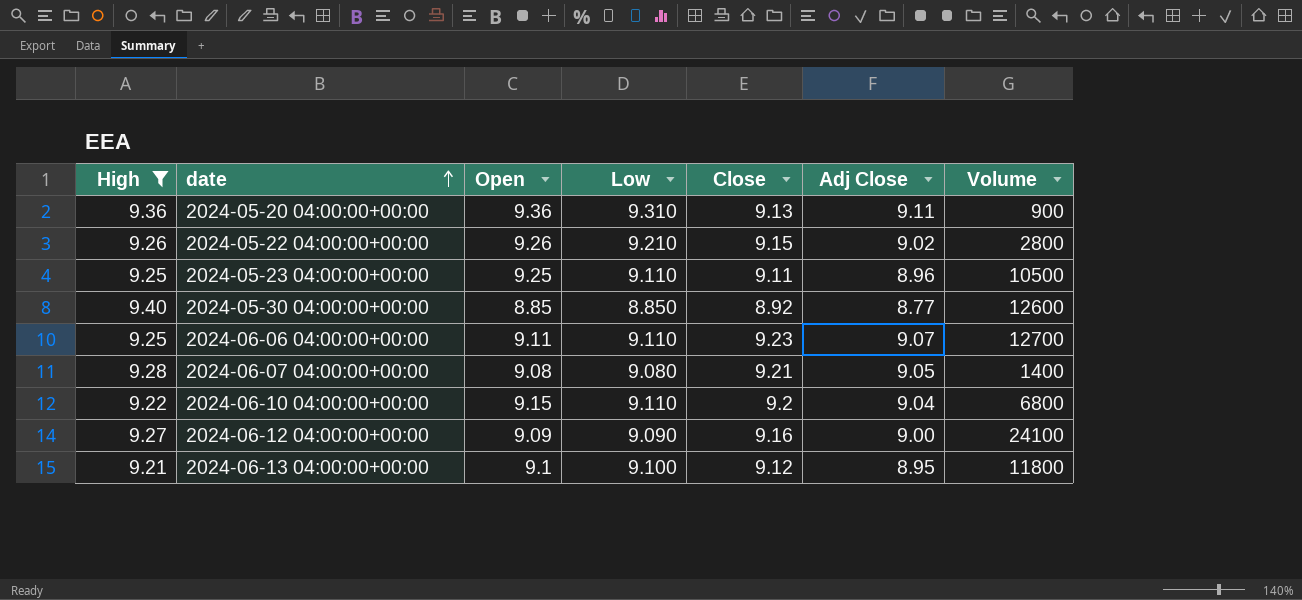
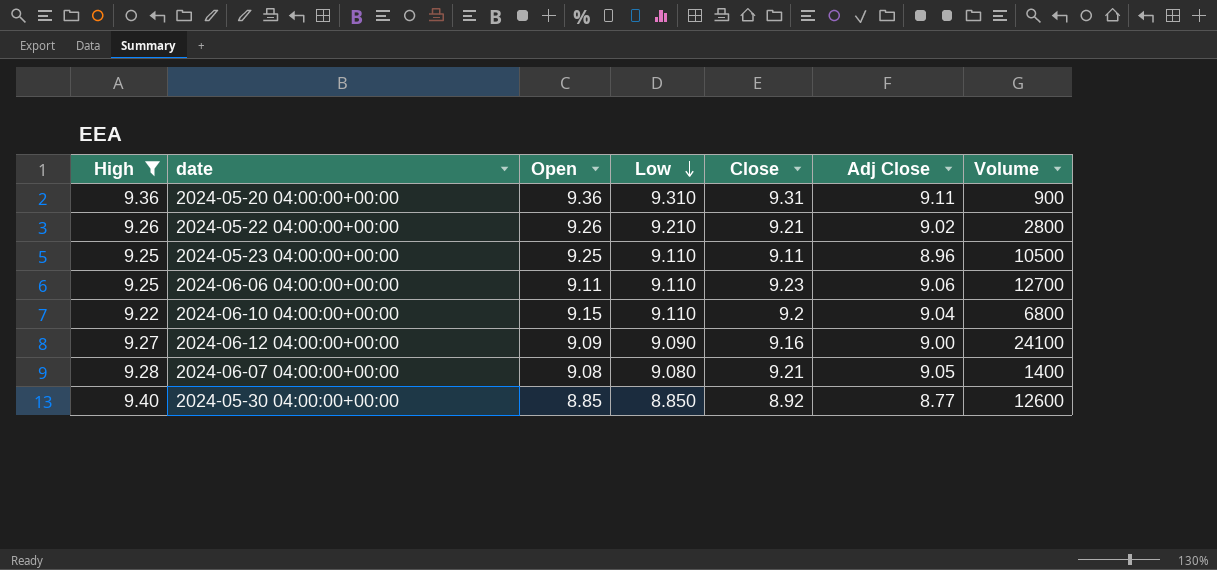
row order: date ascending -> Low descending
row 2024-06-13 04:00:00+00:00: 9.21 | 9.1 | 9.100 | 9.12 | 8.95 | 11800 -> none
2024-05-20 04:00:00+00:00 | Close: 9.13 -> 9.31
2024-05-22 04:00:00+00:00 | Close: 9.15 -> 9.21
2024-06-06 04:00:00+00:00 | Adj Close: 9.07 -> 9.06

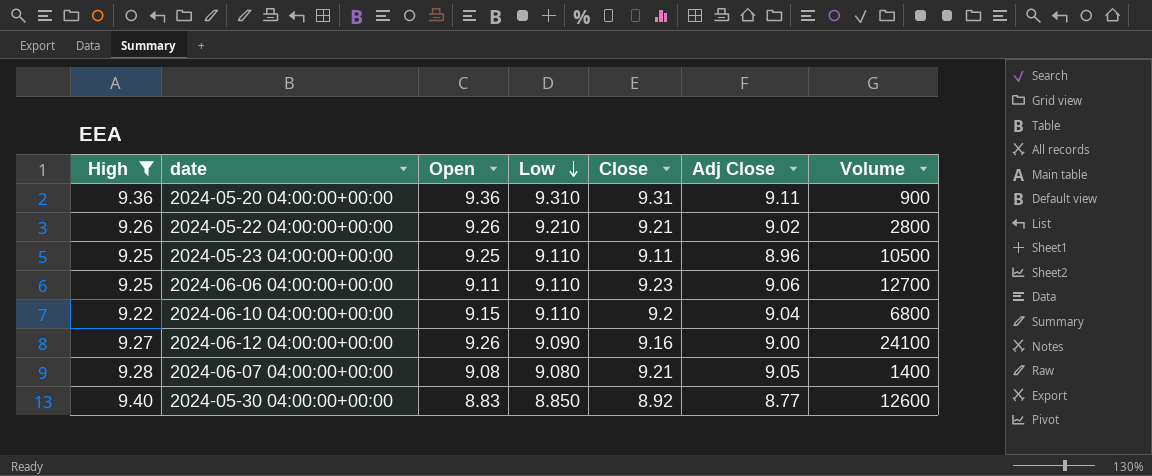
2024-06-12 04:00:00+00:00 | Open: 9.09 -> 9.26
2024-05-30 04:00:00+00:00 | Open: 8.85 -> 8.83

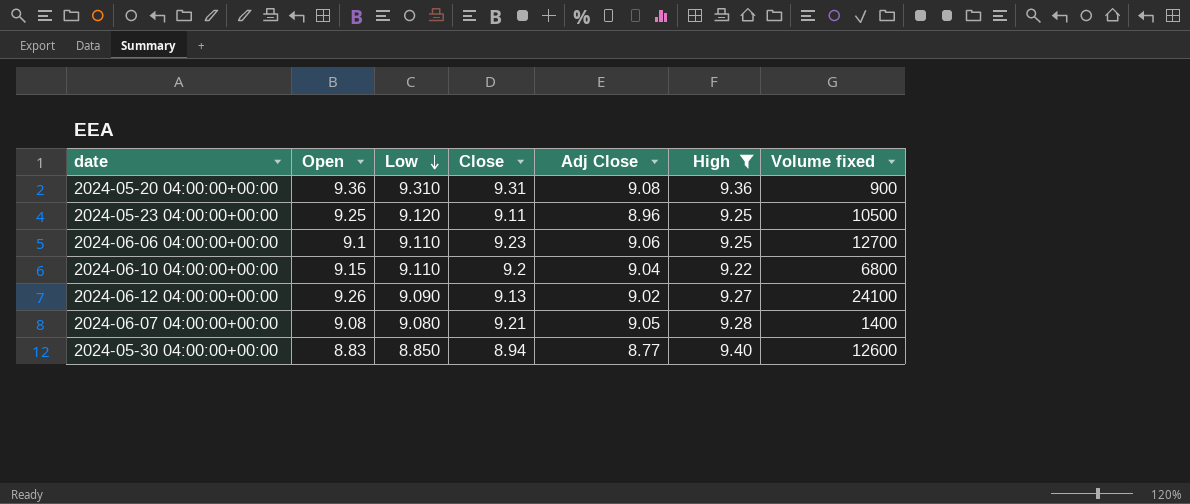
column High | position: 1 -> 6
column name: Volume -> Volume fixed
row 2024-05-22 04:00:00+00:00: 9.26 | 9.26 | 9.210 | 9.21 | 9.02 | 2800 -> none
2024-05-20 04:00:00+00:00 | Adj Close: 9.11 -> 9.08
2024-05-23 04:00:00+00:00 | Low: 9.110 -> 9.120
2024-06-06 04:00:00+00:00 | Open: 9.11 -> 9.1
2024-06-12 04:00:00+00:00 | Close: 9.16 -> 9.13
2024-06-12 04:00:00+00:00 | Adj Close: 9.00 -> 9.02
2024-05-30 04:00:00+00:00 | Close: 8.92 -> 8.94

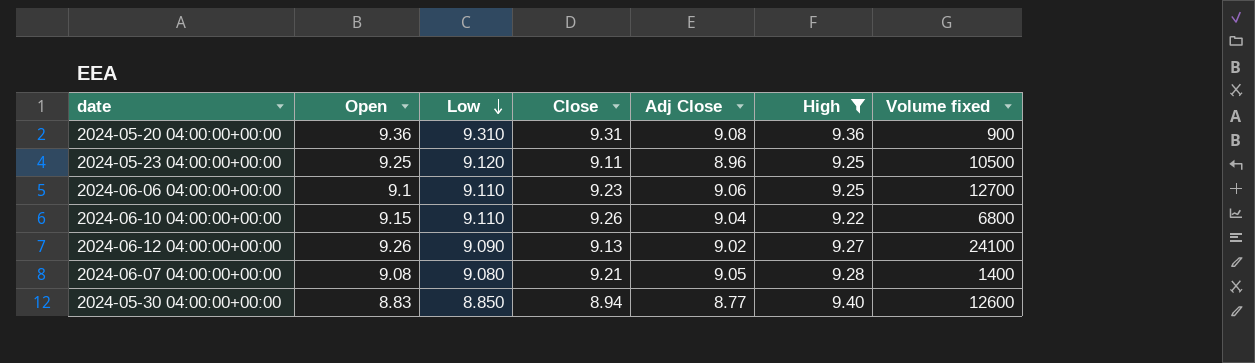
2024-06-10 04:00:00+00:00 | Close: 9.2 -> 9.26

